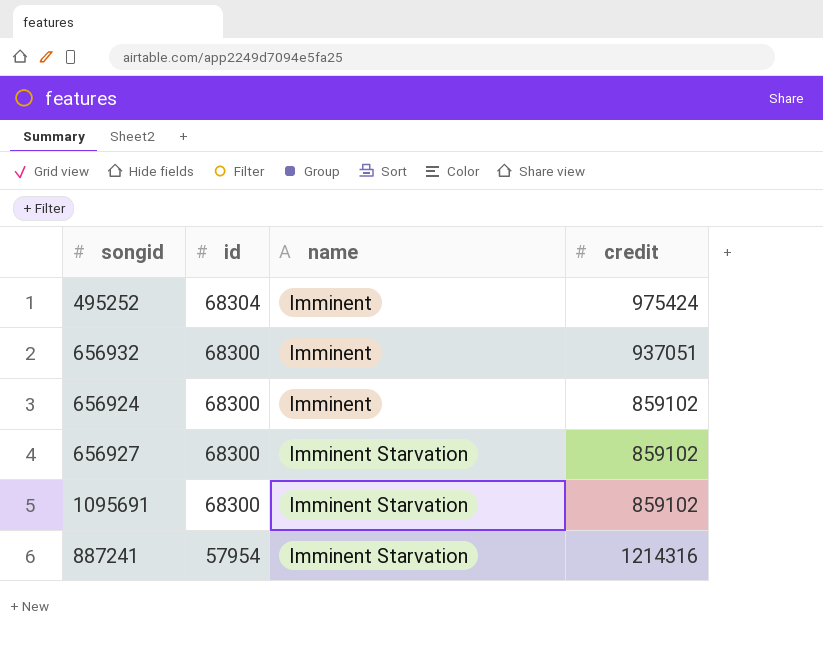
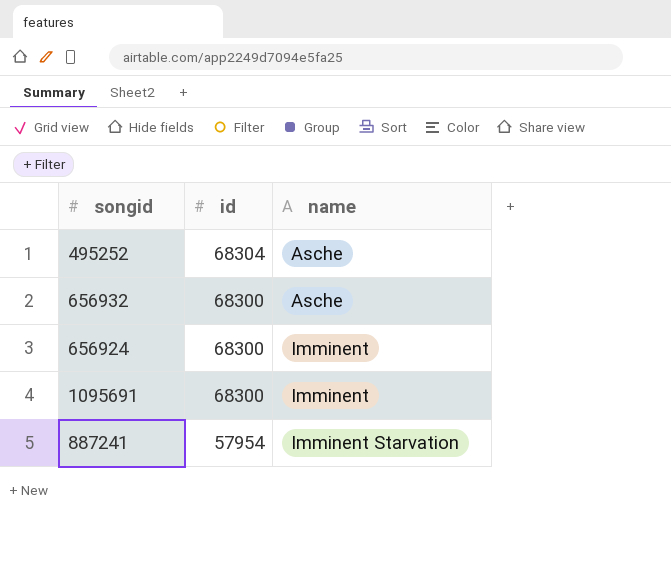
column credit | position: 4 -> none
row 656927: 68300 | Imminent Starvation | 859102 -> none
495252 | name: Imminent -> Asche
656932 | name: Imminent -> Asche
1095691 | name: Imminent Starvation -> Imminent

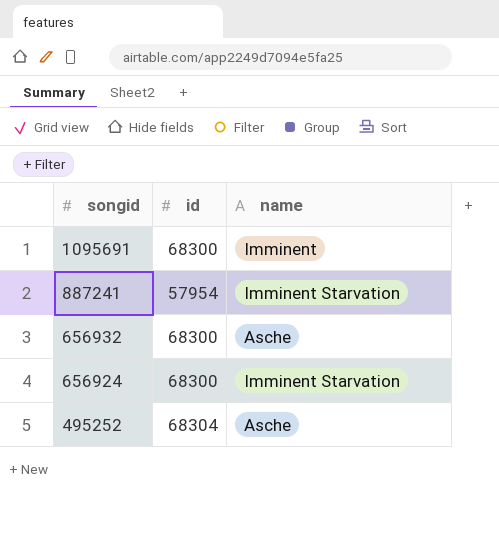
row order: id descending -> songid descending
656924 | name: Imminent -> Imminent Starvation

